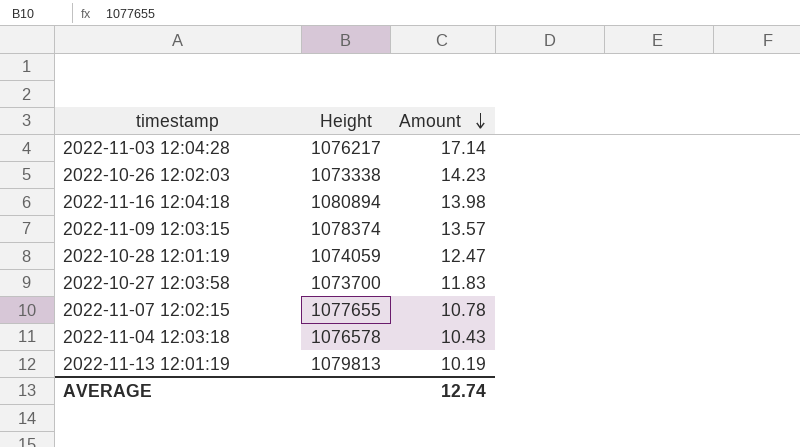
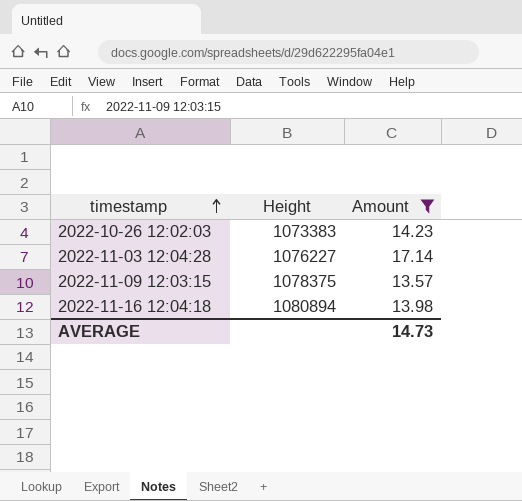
filter: none -> Amount >= 13.57
row order: Amount descending -> timestamp ascending
2022-10-26 12:02:03 | Height: 1073338 -> 1073383
2022-11-03 12:04:28 | Height: 1076217 -> 1076227
2022-11-09 12:03:15 | Height: 1078374 -> 1078375
AVERAGE | Amount: 12.74 -> 14.73

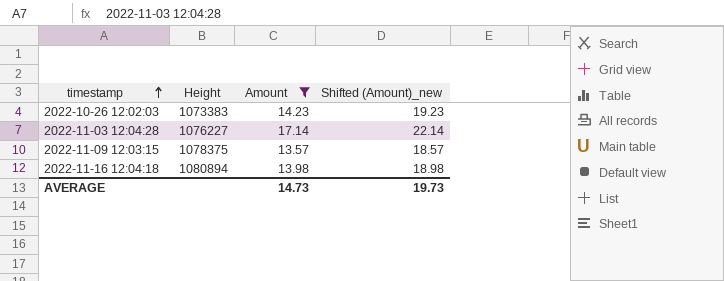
column Shifted (Amount)_new | formula: none -> [Amount] + 5

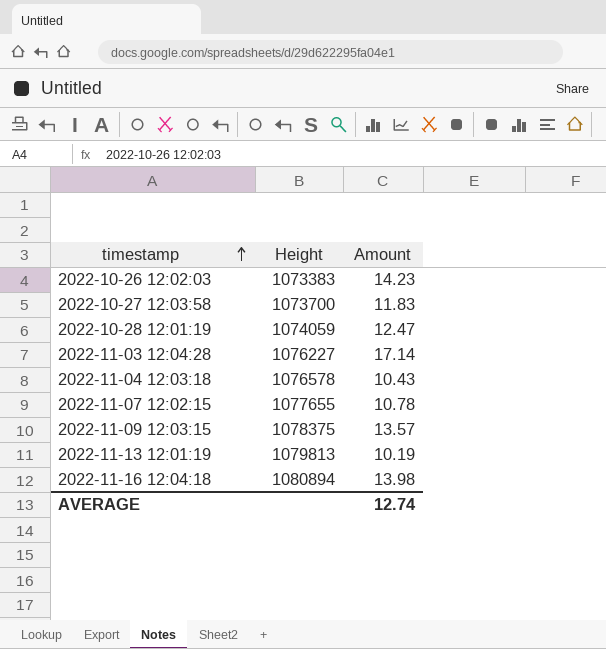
filter: Amount >= 13.57 -> none
column Shifted (Amount)_new | formula: [Amount] + 5 -> none
AVERAGE | Amount: 14.73 -> 12.74

